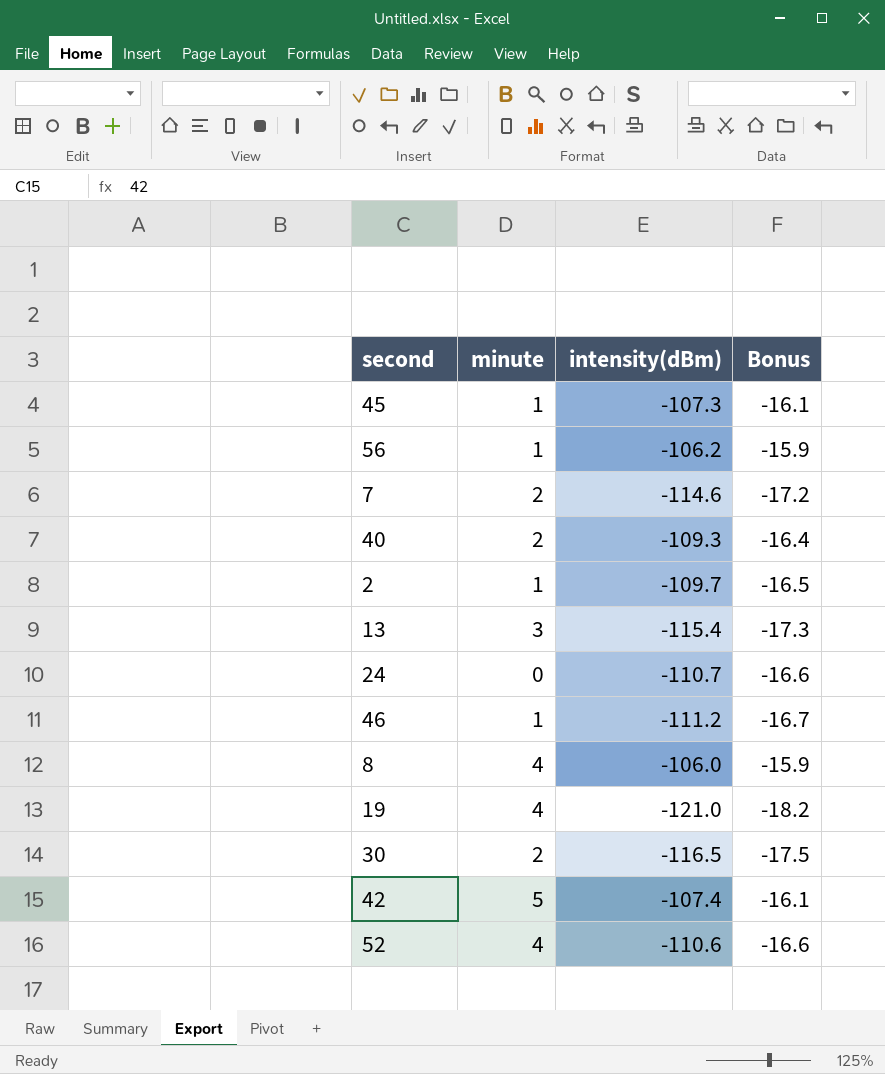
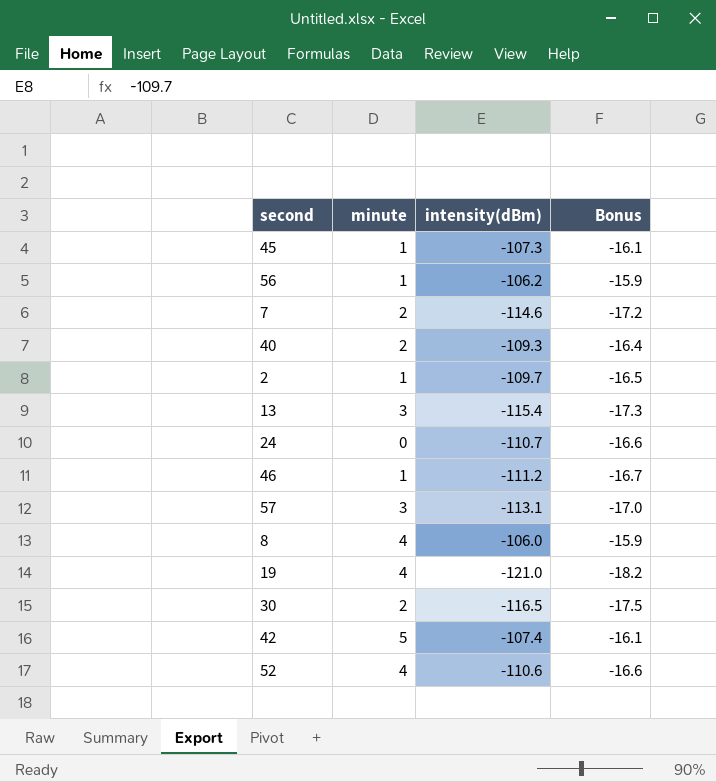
row 57: none -> 3 | -113.1 | -17.0

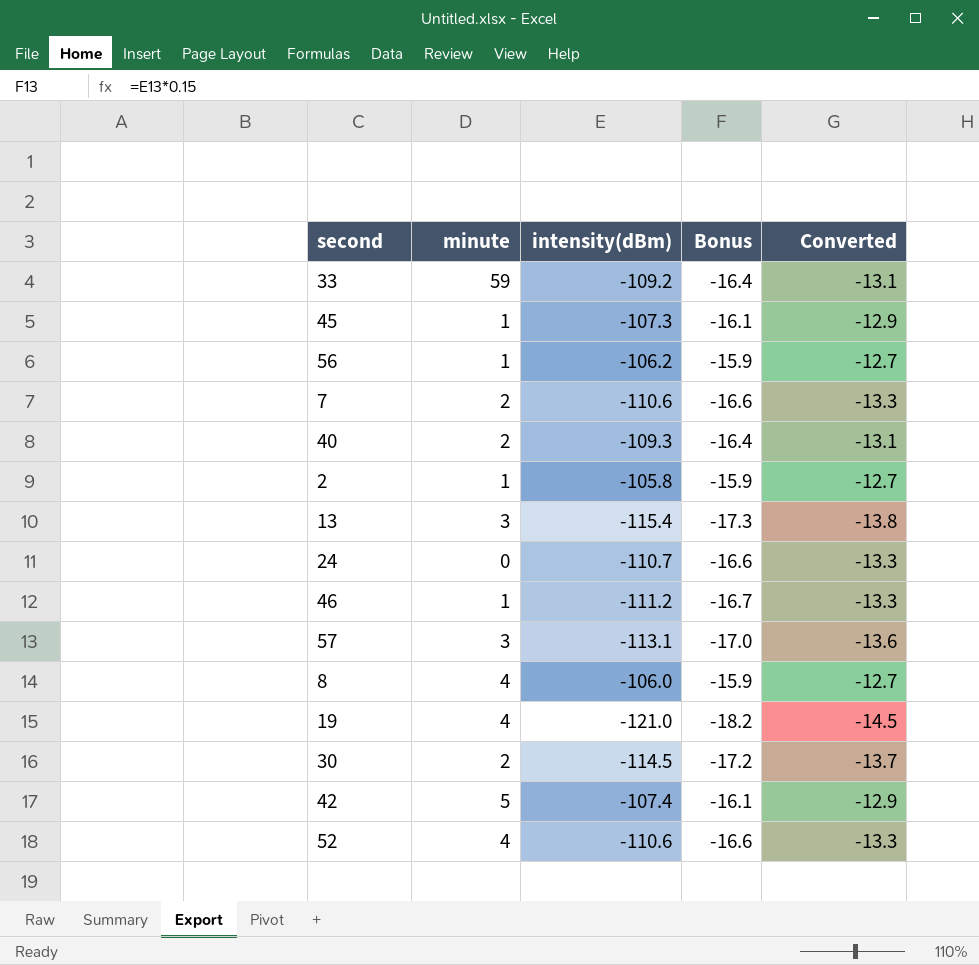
column Converted | formula: none -> [intensity(dBm)] * 0.12
row 33: none -> 59 | -109.2 | -16.4 | -13.1
7 | intensity(dBm): -114.6 -> -110.6
7 | Bonus: -17.2 -> -16.6
2 | intensity(dBm): -109.7 -> -105.8
2 | Bonus: -16.5 -> -15.9
30 | intensity(dBm): -116.5 -> -114.5
30 | Bonus: -17.5 -> -17.2

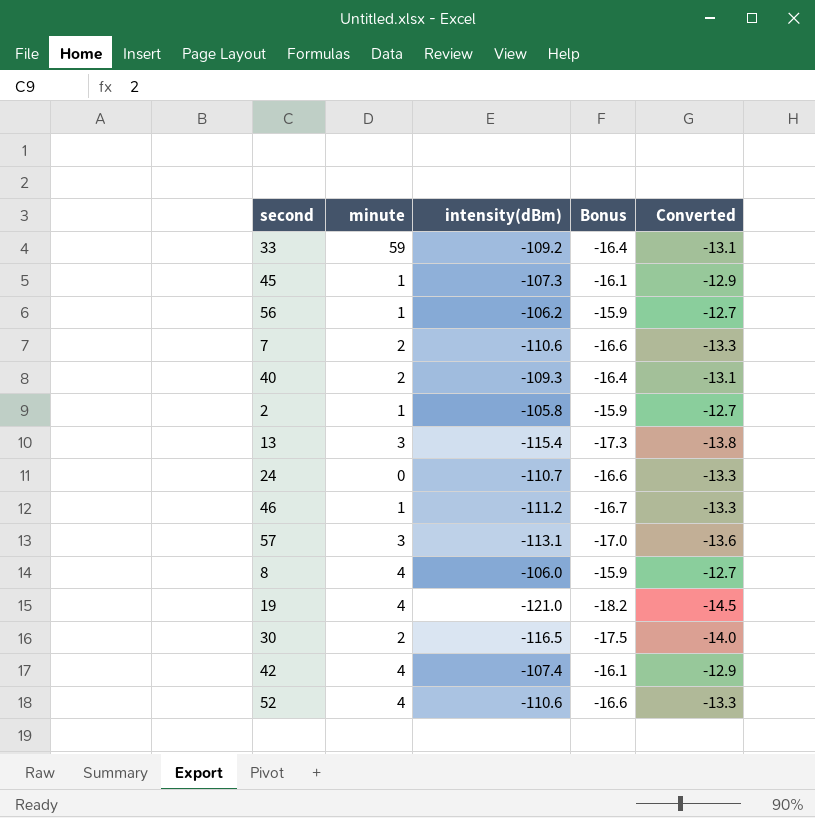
30 | intensity(dBm): -114.5 -> -116.5
30 | Bonus: -17.2 -> -17.5
30 | Converted: -13.7 -> -14.0
42 | minute: 5 -> 4

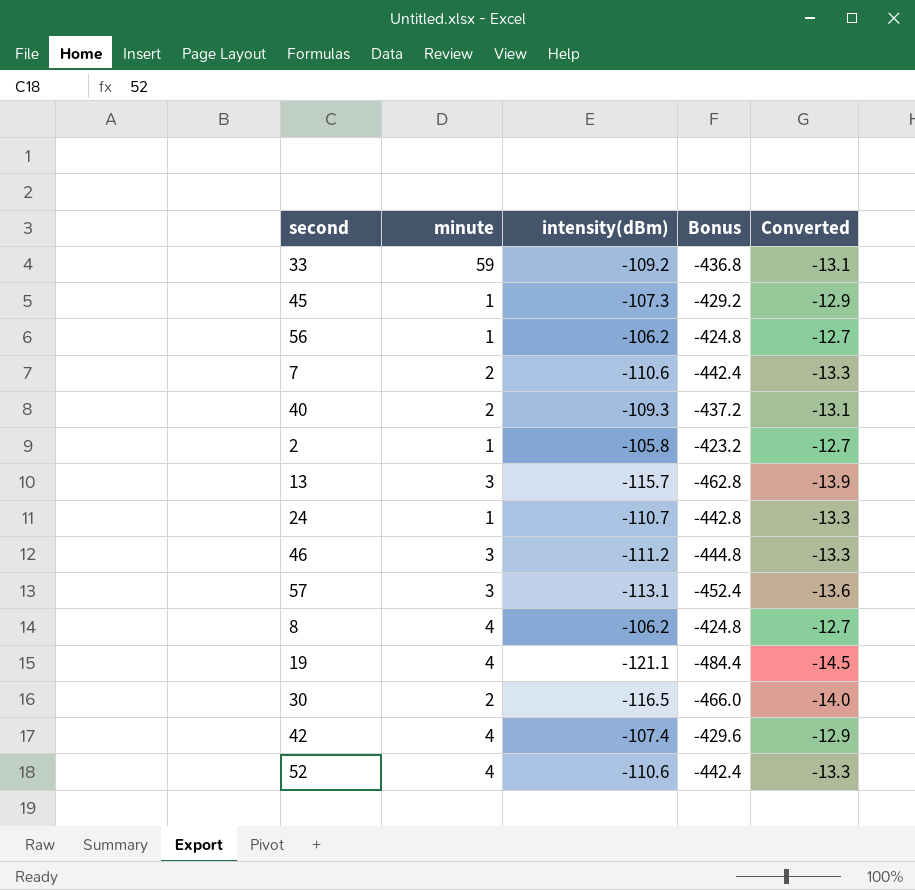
column Bonus | formula: [intensity(dBm)] * 0.15 -> [intensity(dBm)] * 4
13 | intensity(dBm): -115.4 -> -115.7
13 | Converted: -13.8 -> -13.9
24 | minute: 0 -> 1
46 | minute: 1 -> 3
8 | intensity(dBm): -106.0 -> -106.2
19 | intensity(dBm): -121.0 -> -121.1

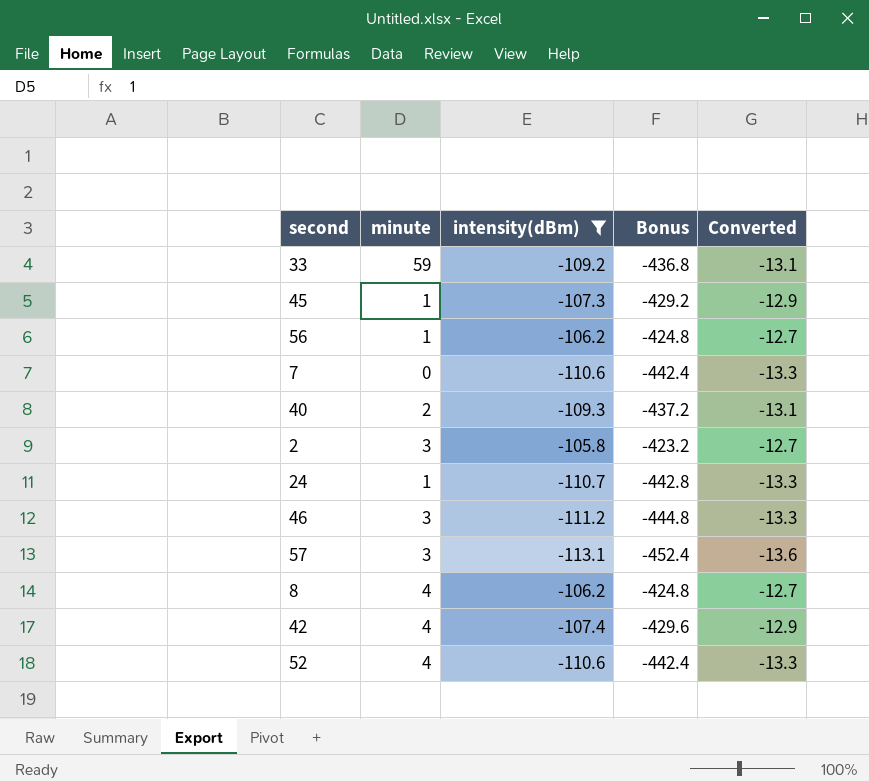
filter: none -> intensity(dBm) >= -113.1
7 | minute: 2 -> 0
2 | minute: 1 -> 3

